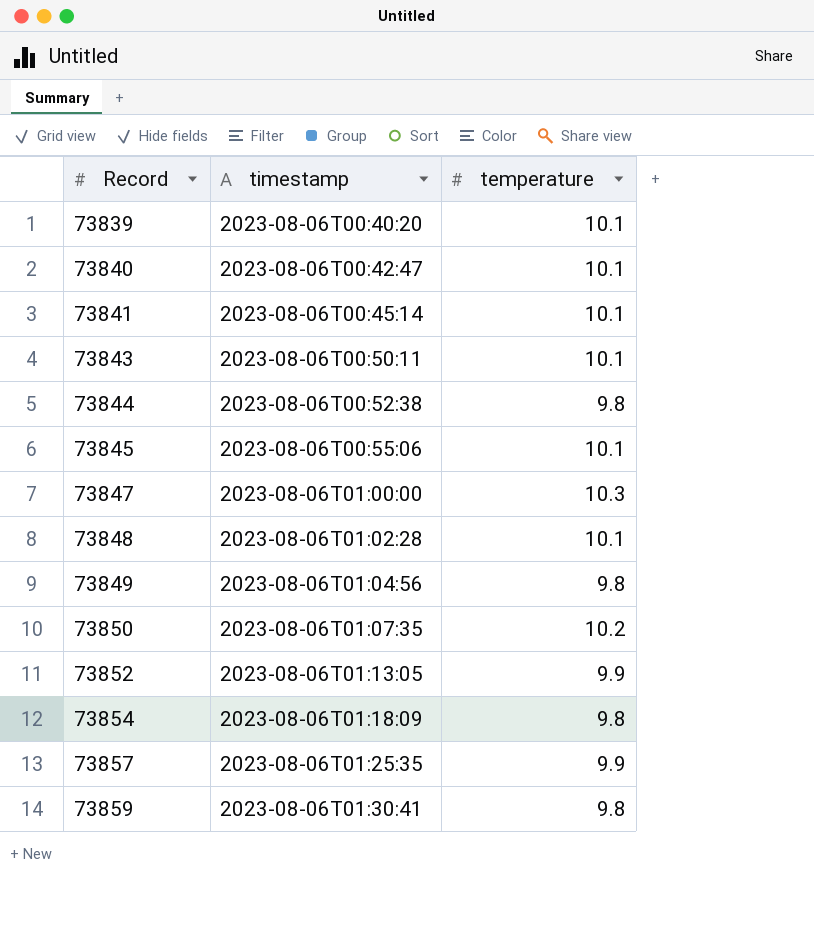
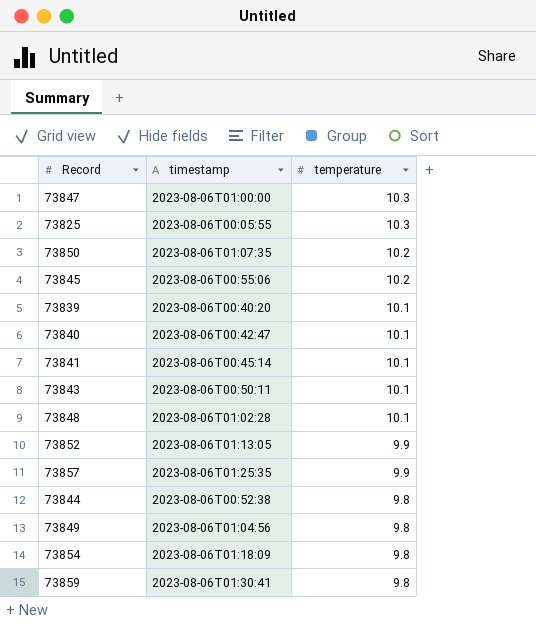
row order: Record ascending -> temperature descending
row 73825: none -> 2023-08-06T00:05:55 | 10.3
73845 | temperature: 10.1 -> 10.2

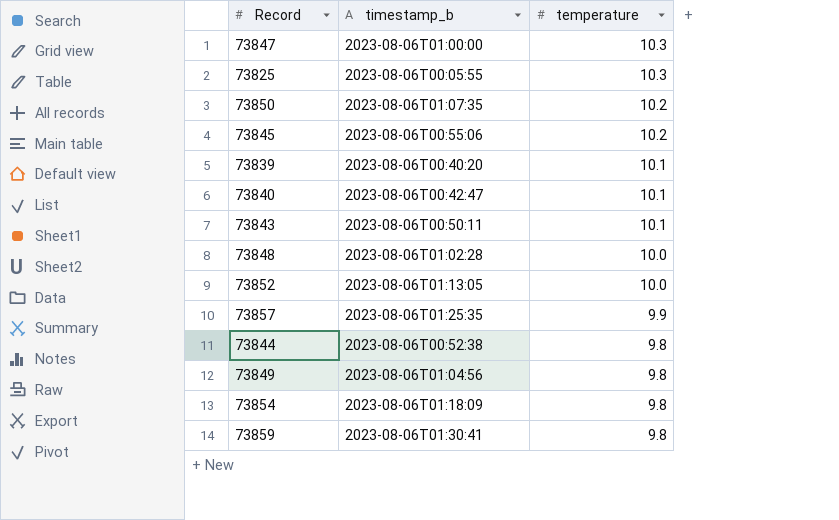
column name: timestamp -> timestamp_b
row 73841: 2023-08-06T00:45:14 | 10.1 -> none
73848 | temperature: 10.1 -> 10.0
73852 | temperature: 9.9 -> 10.0

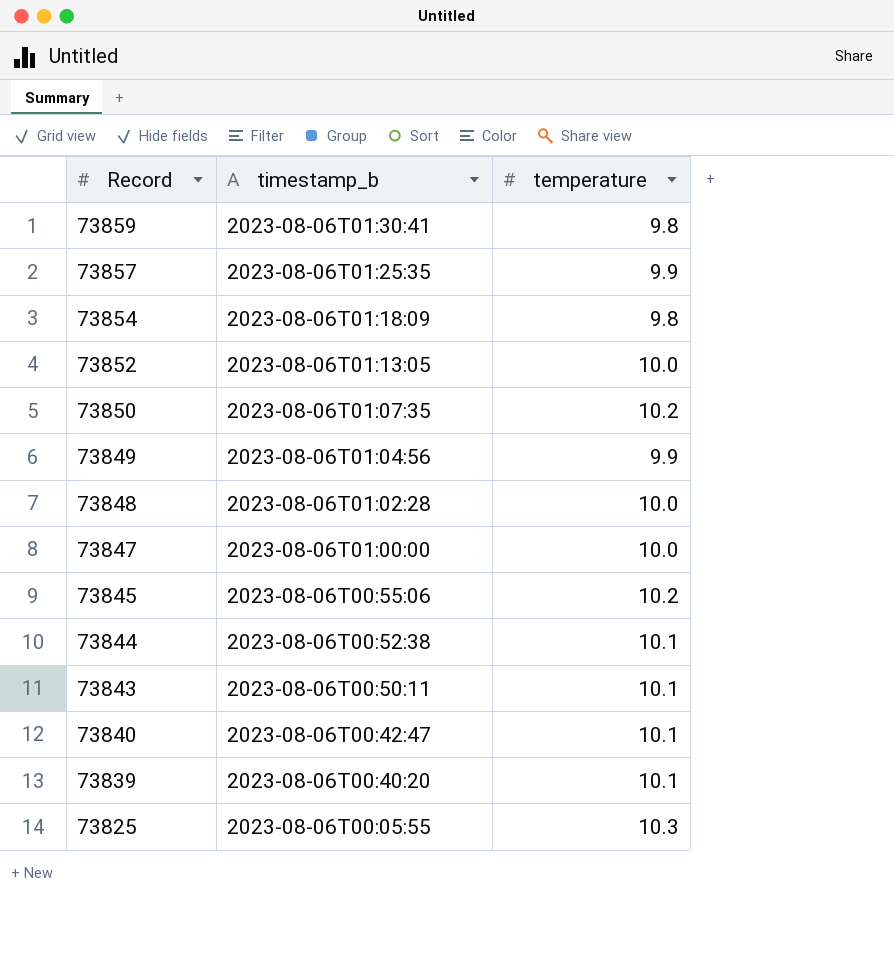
row order: temperature descending -> Record descending
73849 | temperature: 9.8 -> 9.9
73847 | temperature: 10.3 -> 10.0
73844 | temperature: 9.8 -> 10.1

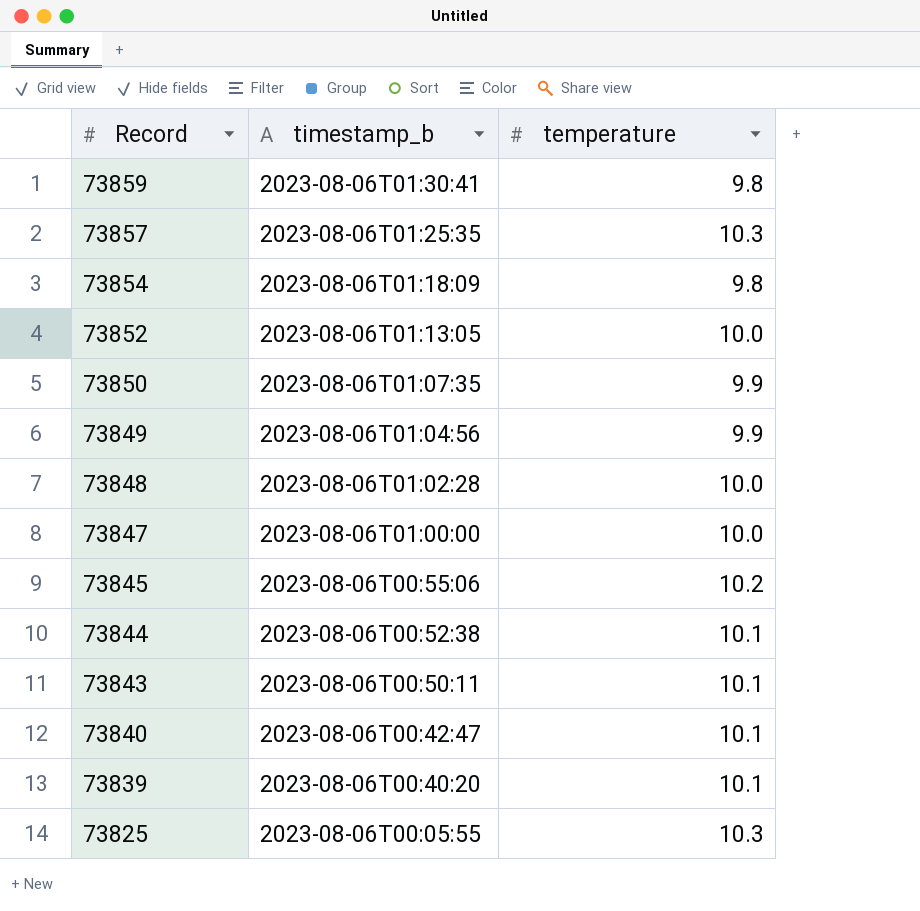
73857 | temperature: 9.9 -> 10.3
73850 | temperature: 10.2 -> 9.9

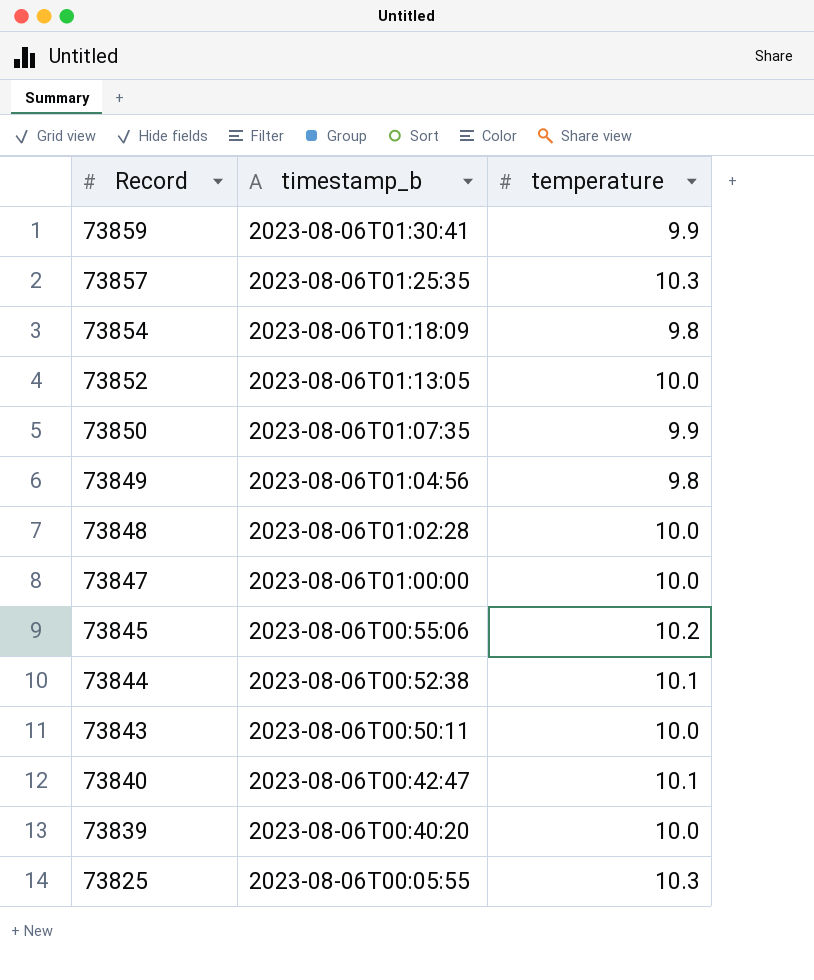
73859 | temperature: 9.8 -> 9.9
73849 | temperature: 9.9 -> 9.8
73843 | temperature: 10.1 -> 10.0
73839 | temperature: 10.1 -> 10.0

